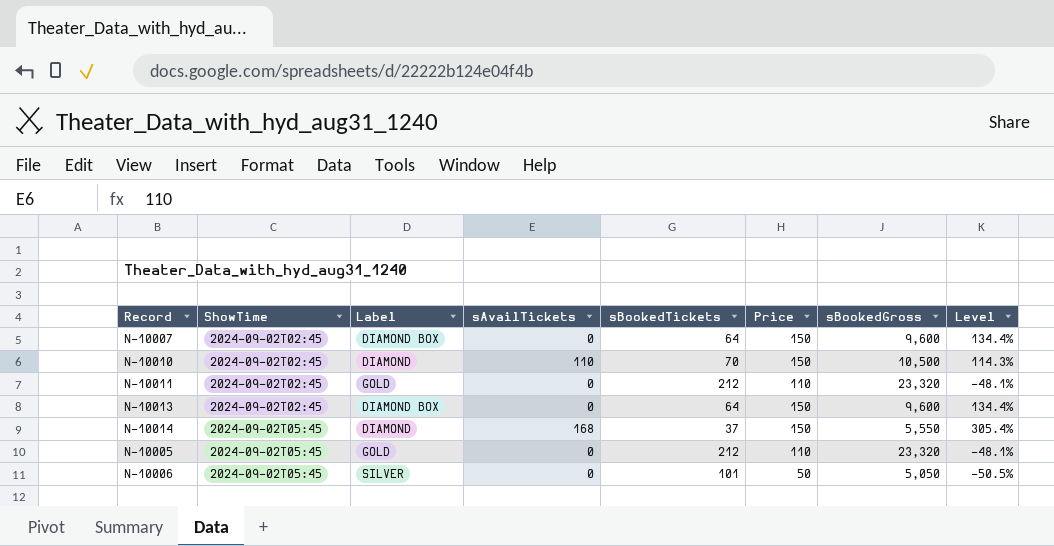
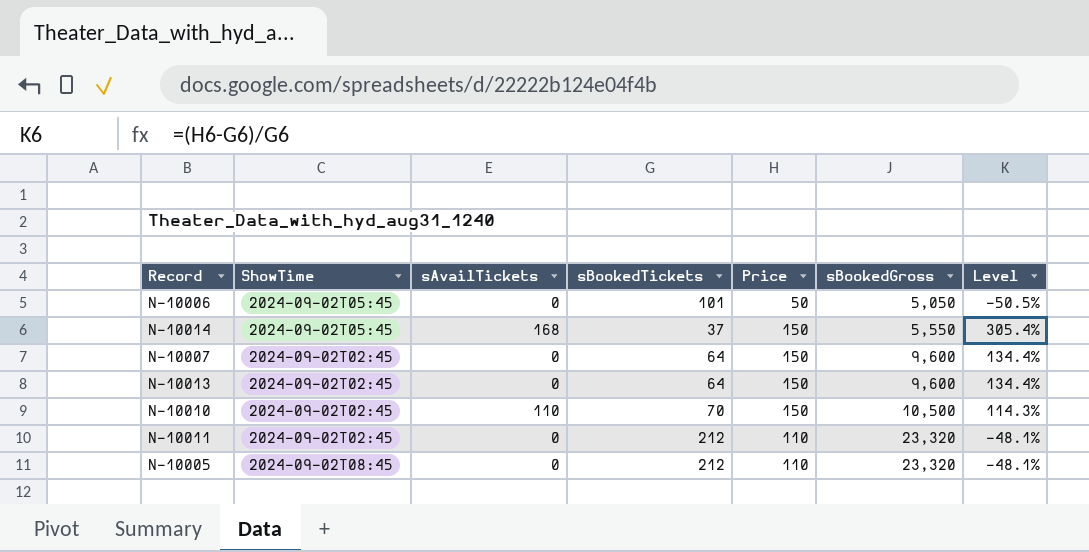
row order: ShowTime ascending -> sBookedGross ascending
column Label | position: 3 -> none
N-10005 | ShowTime: 2024-09-02T05:45 -> 2024-09-02T08:45

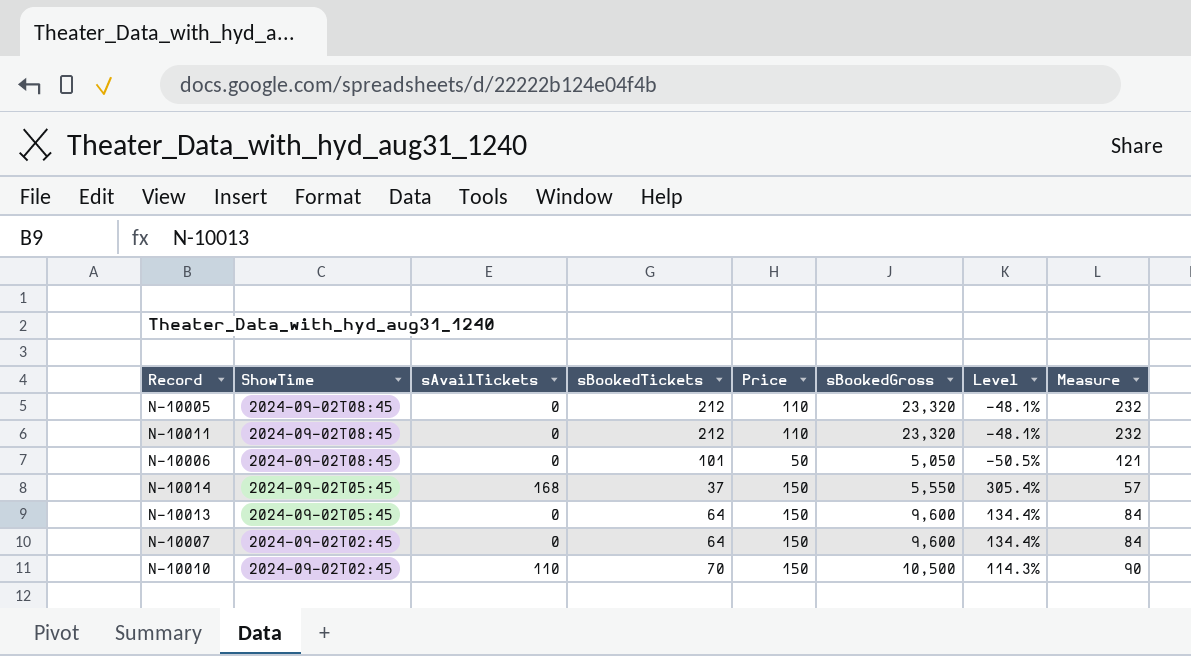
row order: sBookedGross ascending -> ShowTime descending
column Measure | formula: none -> [sBookedTickets] + 20
N-10011 | ShowTime: 2024-09-02T02:45 -> 2024-09-02T08:45
N-10006 | ShowTime: 2024-09-02T05:45 -> 2024-09-02T08:45
N-10013 | ShowTime: 2024-09-02T02:45 -> 2024-09-02T05:45

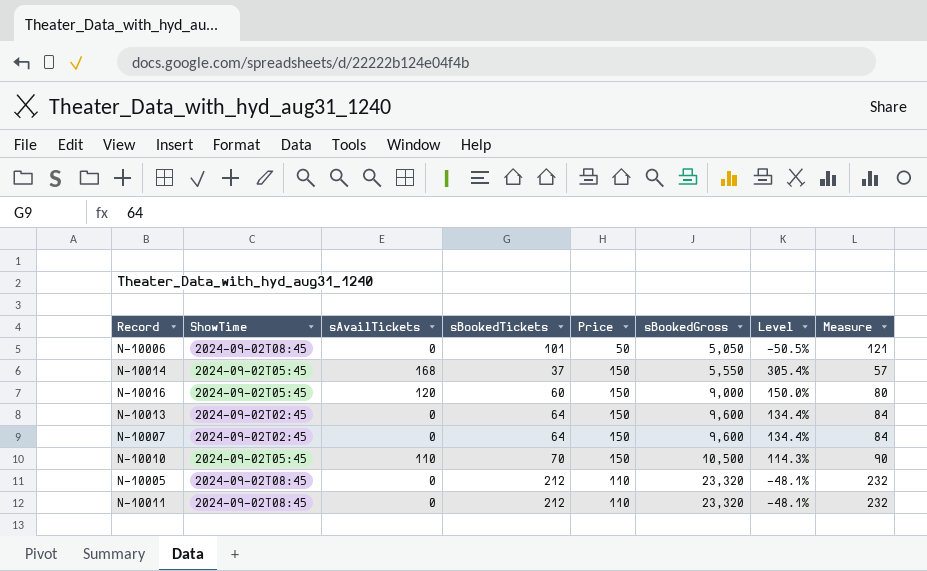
row order: ShowTime descending -> sBookedGross ascending
row N-10016: none -> 2024-09-02T05:45 | 120 | 60 | 150 | 9,000 | 150.0% | 80
N-10013 | ShowTime: 2024-09-02T05:45 -> 2024-09-02T02:45
N-10010 | ShowTime: 2024-09-02T02:45 -> 2024-09-02T05:45

